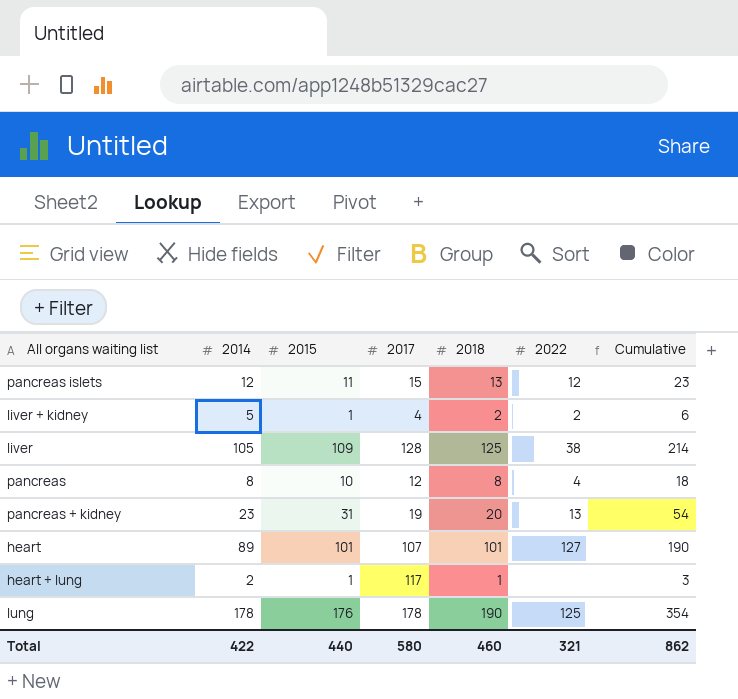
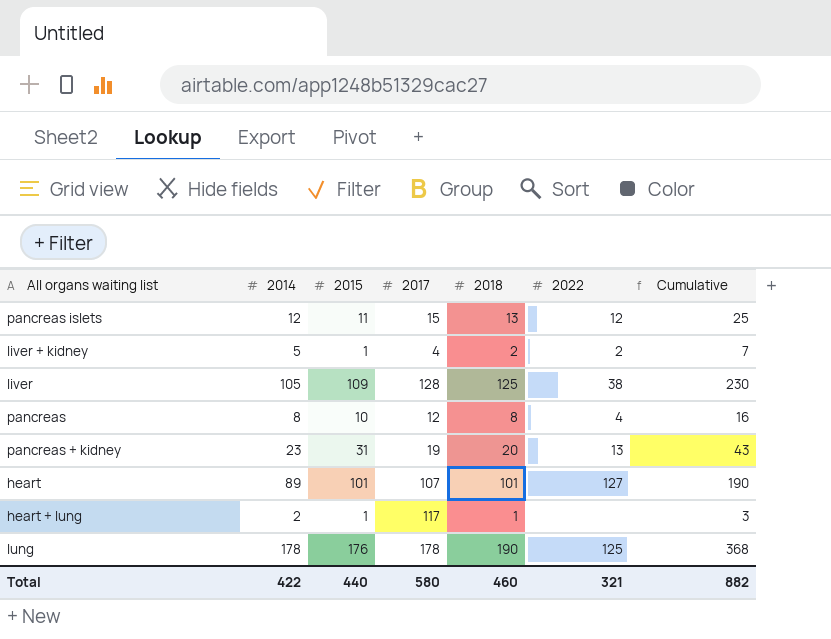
column Cumulative | formula: [2014] + [2015] -> [2014] + [2018]
Total | Cumulative: 862 -> 882

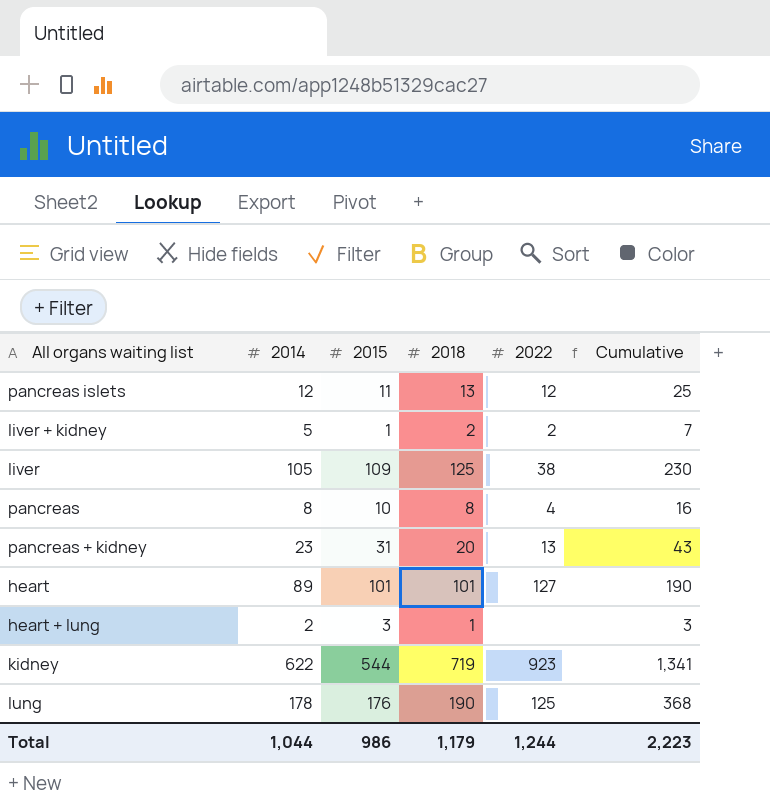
column 2017 | position: 4 -> none
heart + lung | 2015: 1 -> 3
row kidney: none -> 622 | 544 | 719 | 923 | 1,341
Total | 2014: 422 -> 1,044
Total | 2015: 440 -> 986
Total | 2018: 460 -> 1,179
Total | 2022: 321 -> 1,244
Total | Cumulative: 882 -> 2,223

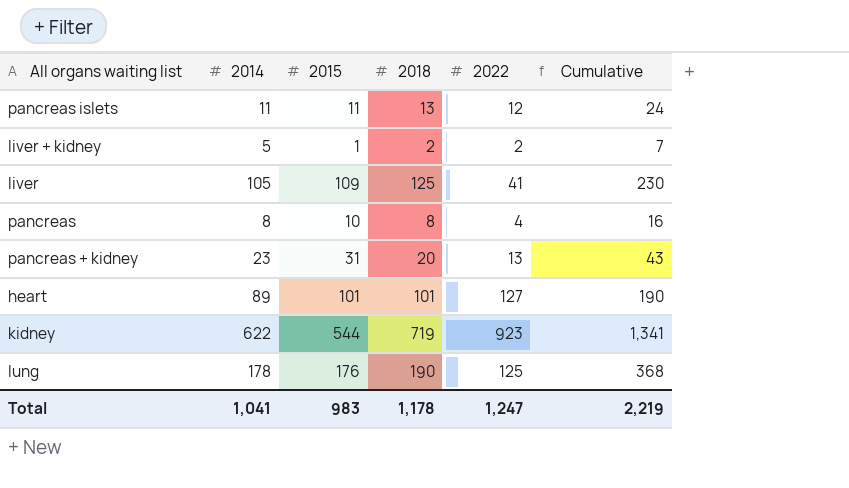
row heart + lung: 2 | 3 | 1 | none | 3 -> none
pancreas islets | 2014: 12 -> 11
pancreas islets | Cumulative: 25 -> 24
liver | 2022: 38 -> 41
Total | 2014: 1,044 -> 1,041
Total | 2015: 986 -> 983
Total | 2018: 1,179 -> 1,178
Total | 2022: 1,244 -> 1,247
Total | Cumulative: 2,223 -> 2,219

